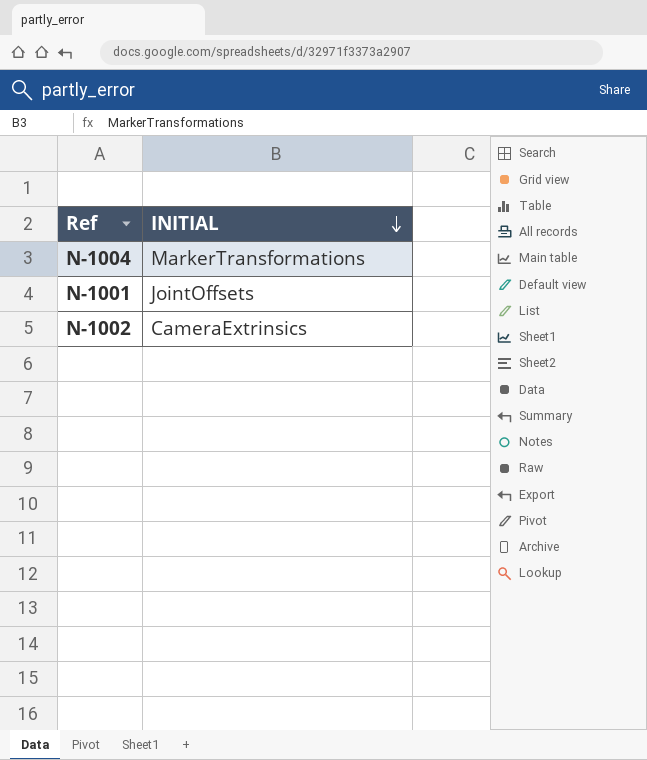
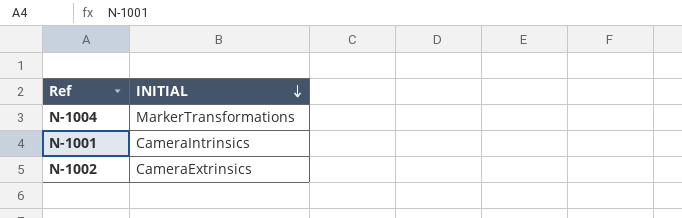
N-1001 | INITIAL: JointOffsets -> CameraIntrinsics

